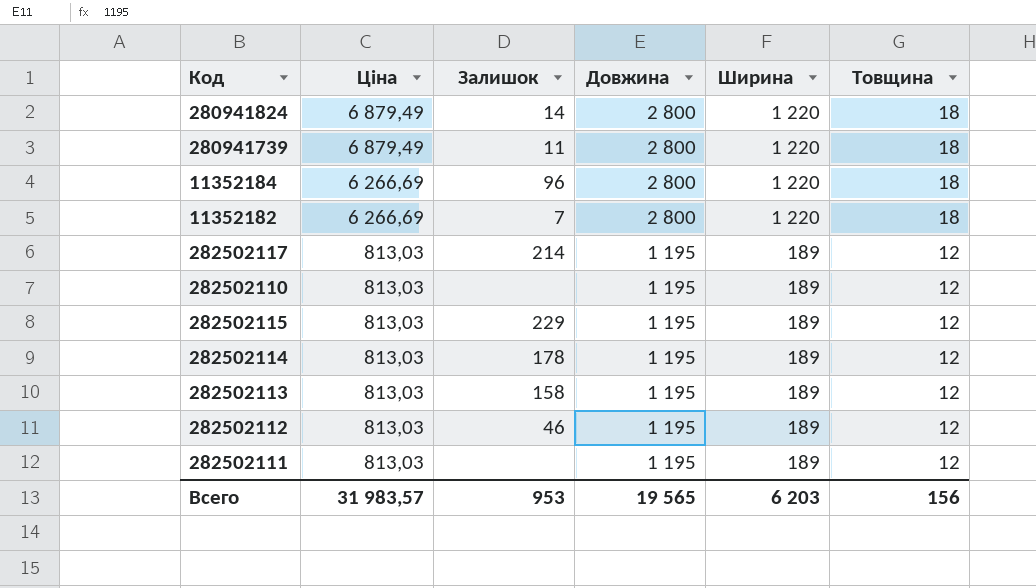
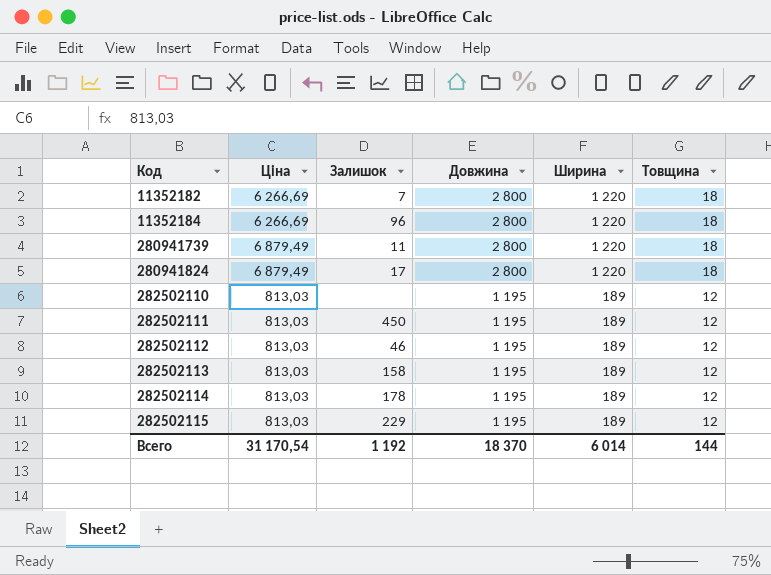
row order: Ціна descending -> Код ascending
row 282502117: 813,03 | 214 | 1 195 | 189 | 12 -> none
280941824 | Залишок: 14 -> 17
282502111 | Залишок: none -> 450
Всего | Ціна: 31 983,57 -> 31 170,54
Всего | Залишок: 953 -> 1 192
Всего | Довжина: 19 565 -> 18 370
Всего | Ширина: 6 203 -> 6 014
Всего | Товщина: 156 -> 144

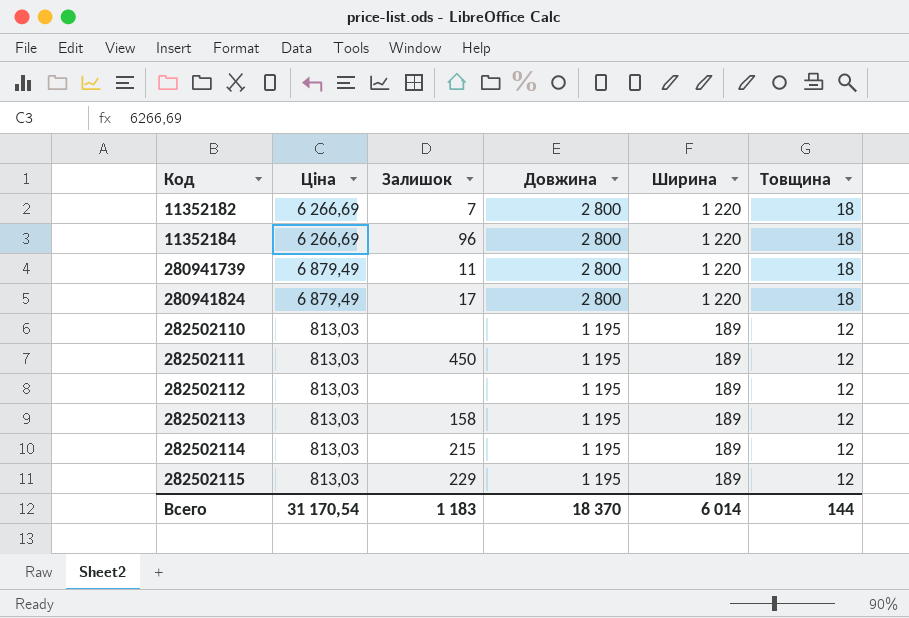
282502112 | Залишок: 46 -> none
282502114 | Залишок: 178 -> 215
Всего | Залишок: 1 192 -> 1 183

